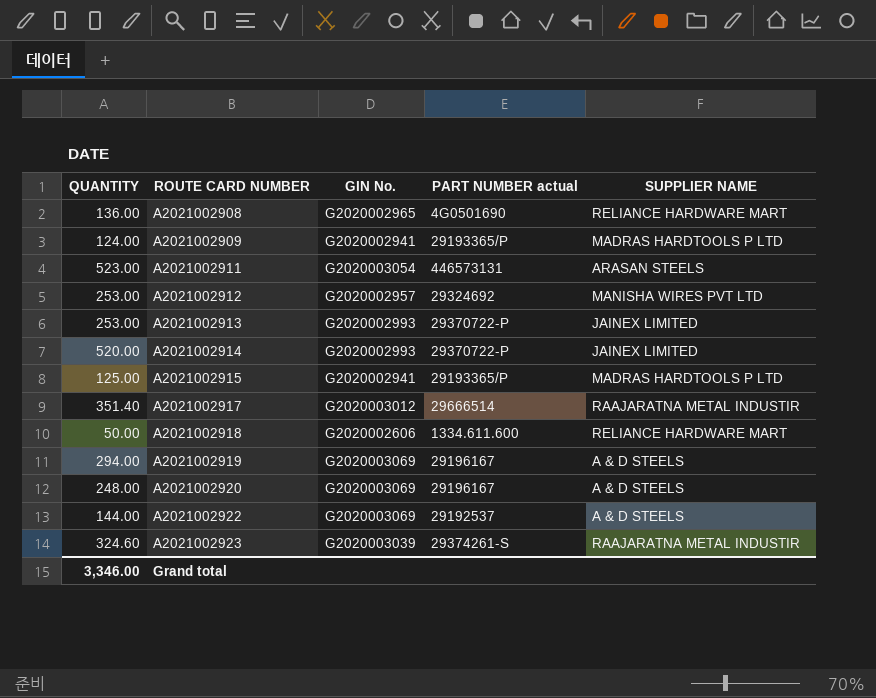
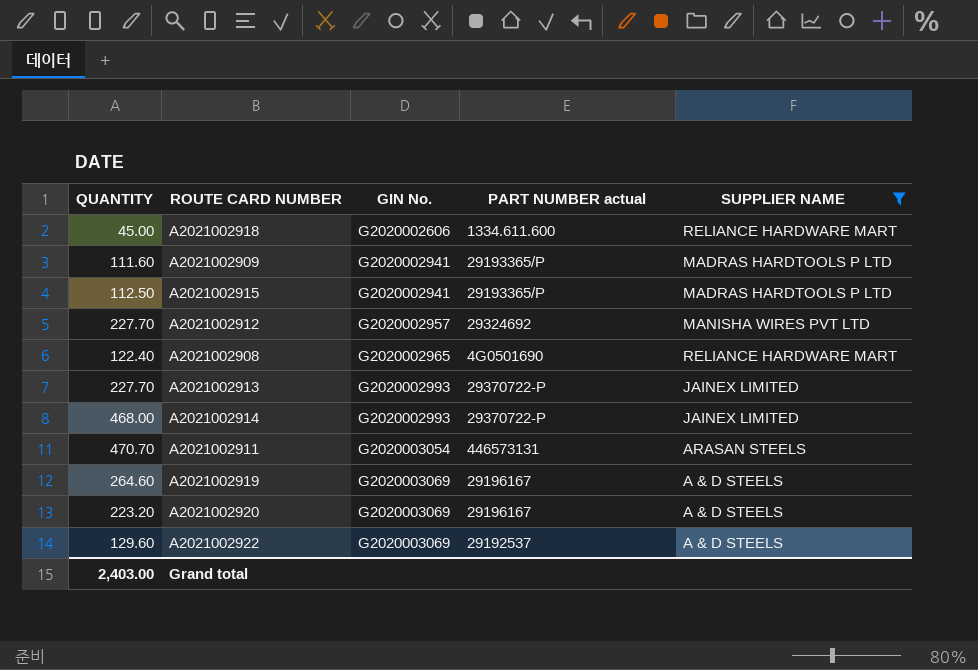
filter: none -> SUPPLIER NAME != RAAJARATNA METAL INDUSTIR
row order: ROUTE CARD NUMBER ascending -> GIN No. ascending
A2021002918 | QUANTITY: 50.00 -> 45.00
A2021002909 | QUANTITY: 124.00 -> 111.60
A2021002915 | QUANTITY: 125.00 -> 112.50
A2021002912 | QUANTITY: 253.00 -> 227.70
A2021002908 | QUANTITY: 136.00 -> 122.40
A2021002913 | QUANTITY: 253.00 -> 227.70
A2021002914 | QUANTITY: 520.00 -> 468.00
A2021002911 | QUANTITY: 523.00 -> 470.70
A2021002919 | QUANTITY: 294.00 -> 264.60
A2021002920 | QUANTITY: 248.00 -> 223.20
A2021002922 | QUANTITY: 144.00 -> 129.60
Grand total | QUANTITY: 3,346.00 -> 2,403.00

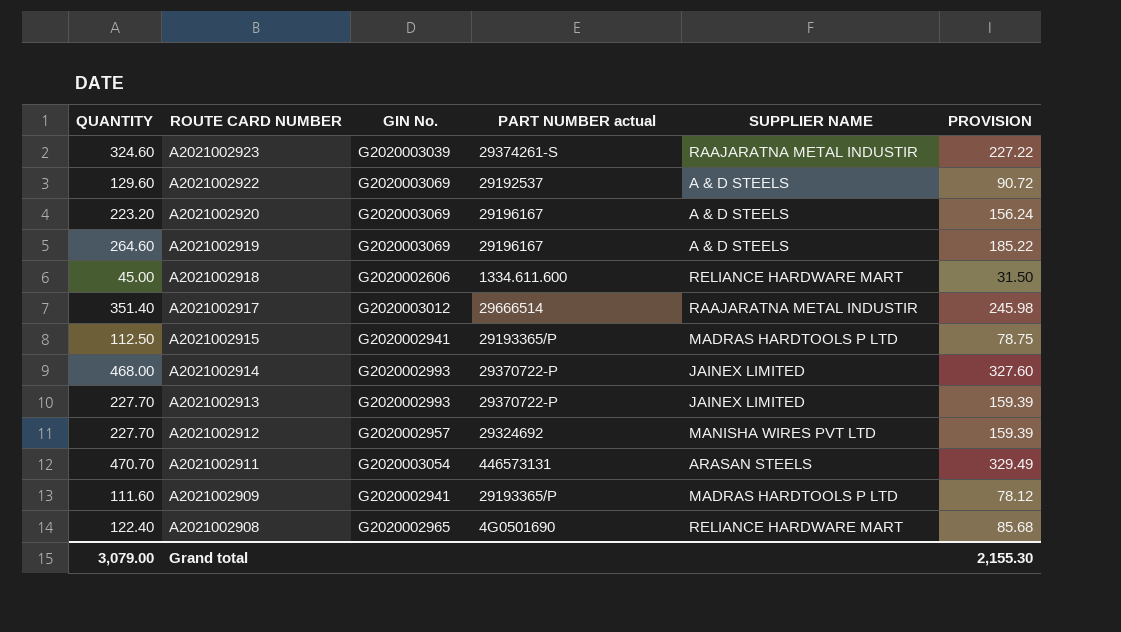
filter: SUPPLIER NAME != RAAJARATNA METAL INDUSTIR -> none
row order: GIN No. ascending -> ROUTE CARD NUMBER descending
column PROVISION | formula: none -> [QUANTITY] * 0.7
Grand total | QUANTITY: 2,403.00 -> 3,079.00

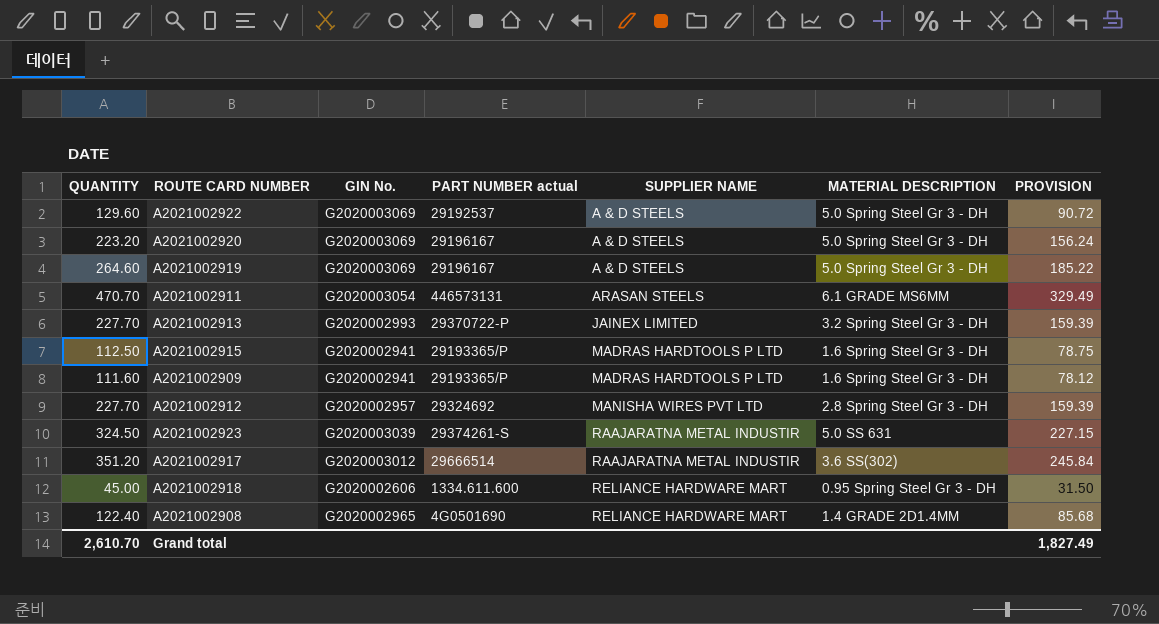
row order: ROUTE CARD NUMBER descending -> SUPPLIER NAME ascending
column MATERIAL DESCRIPTION | position: none -> 6
row A2021002914: 468.00 | G2020002993 | 29370722-P | JAINEX LIMITED | 327.60 -> none
A2021002923 | QUANTITY: 324.60 -> 324.50
A2021002923 | PROVISION: 227.22 -> 227.15
A2021002917 | QUANTITY: 351.40 -> 351.20
A2021002917 | PROVISION: 245.98 -> 245.84
Grand total | QUANTITY: 3,079.00 -> 2,610.70
Grand total | PROVISION: 2,155.30 -> 1,827.49

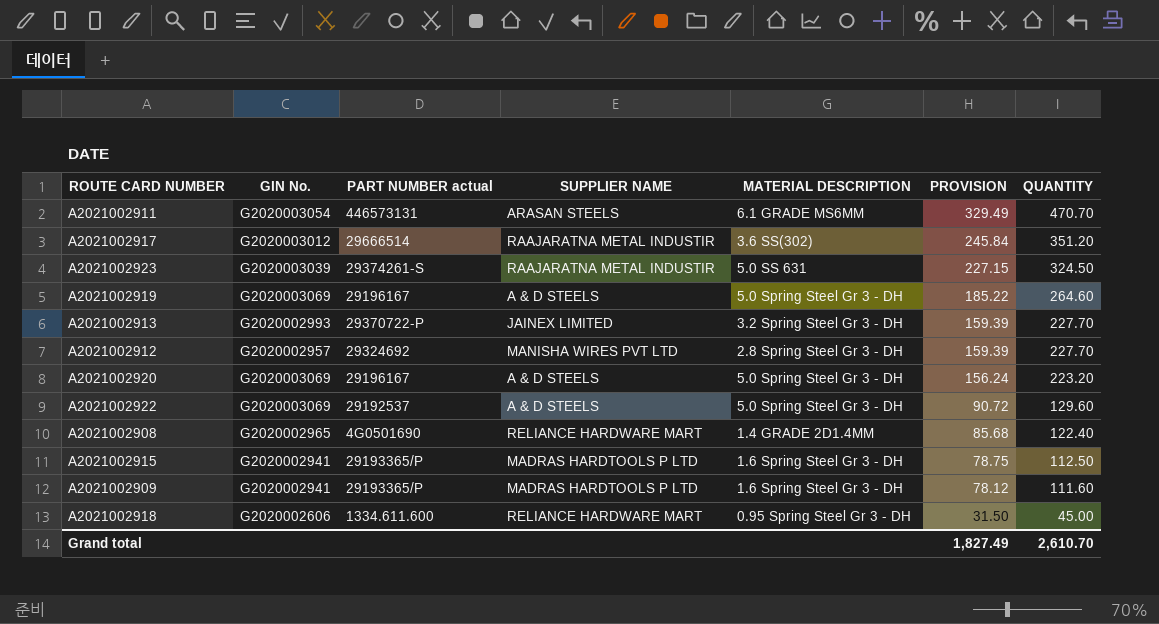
row order: SUPPLIER NAME ascending -> PROVISION descending
column QUANTITY | position: 1 -> 7

